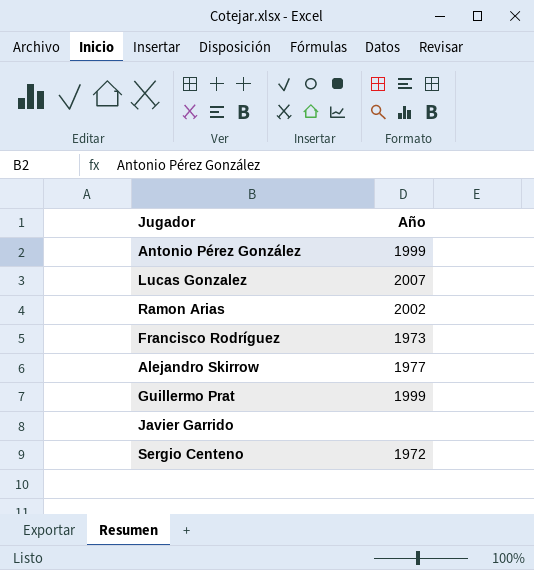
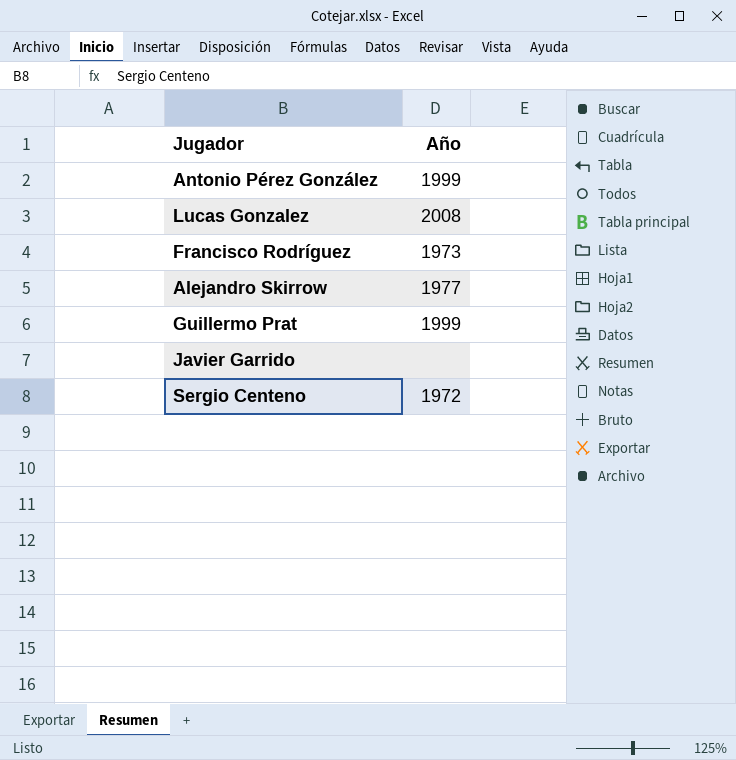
row Ramon Arias: 2002 -> none
Lucas Gonzalez | Año: 2007 -> 2008

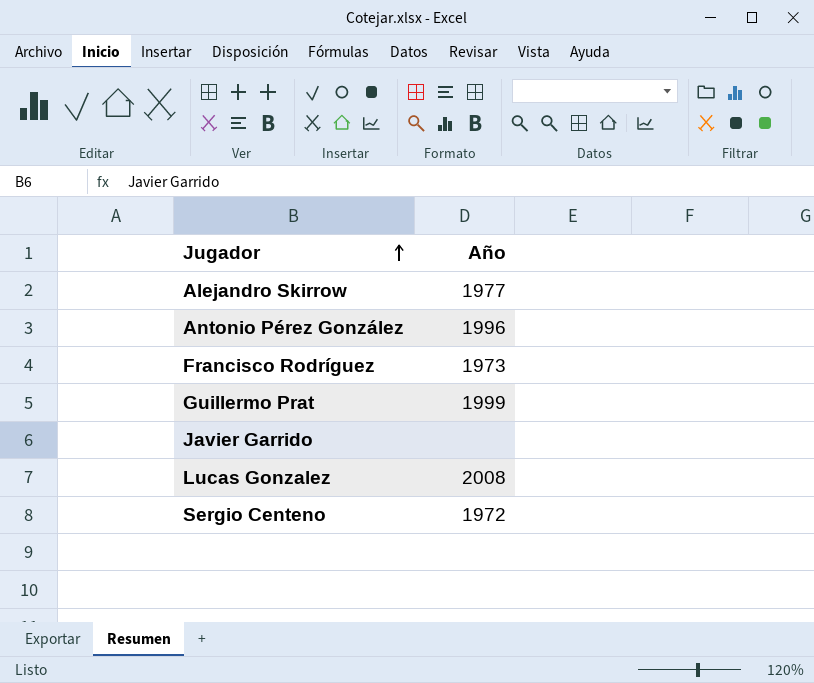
row order: none -> Jugador ascending
Antonio Pérez González | Año: 1999 -> 1996

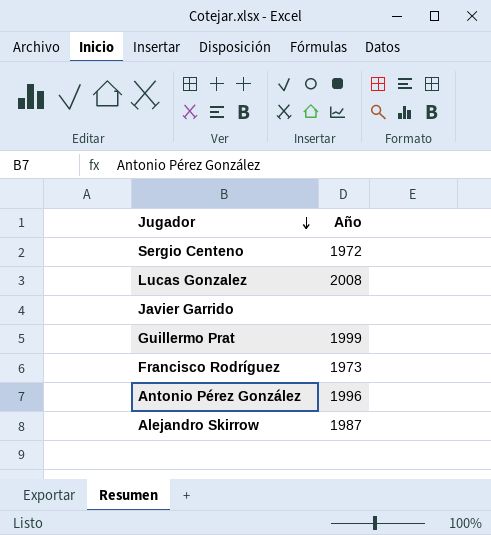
row order: Jugador ascending -> Jugador descending
Alejandro Skirrow | Año: 1977 -> 1987

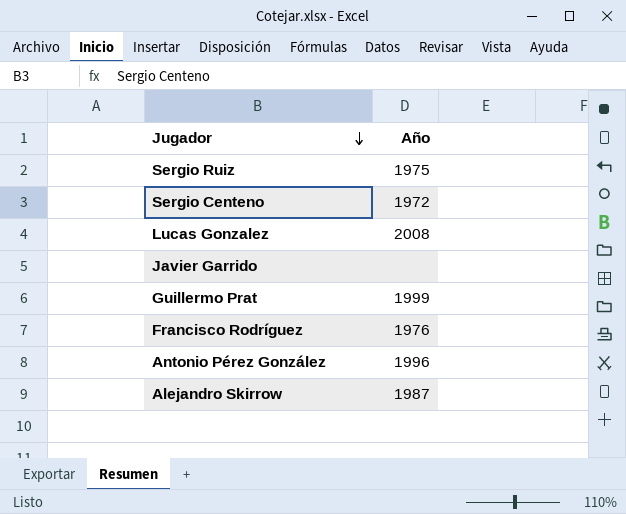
row Sergio Ruiz: none -> 1975
Francisco Rodríguez | Año: 1973 -> 1976

